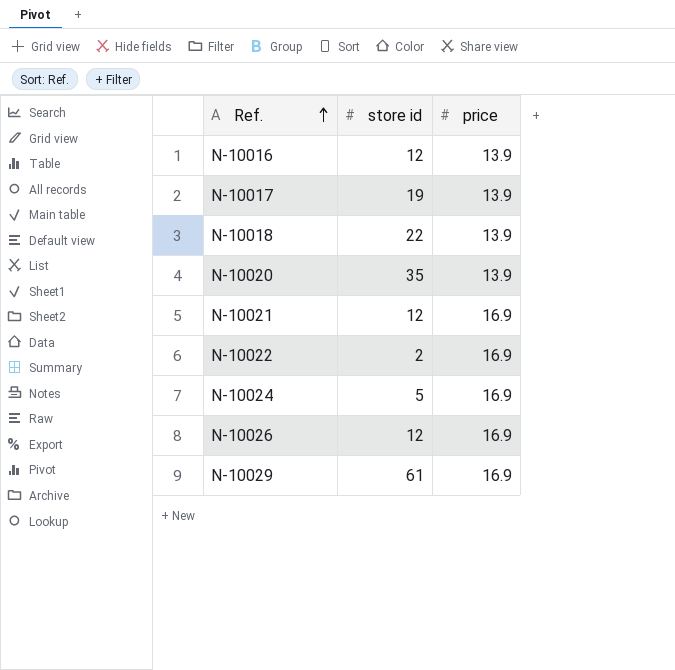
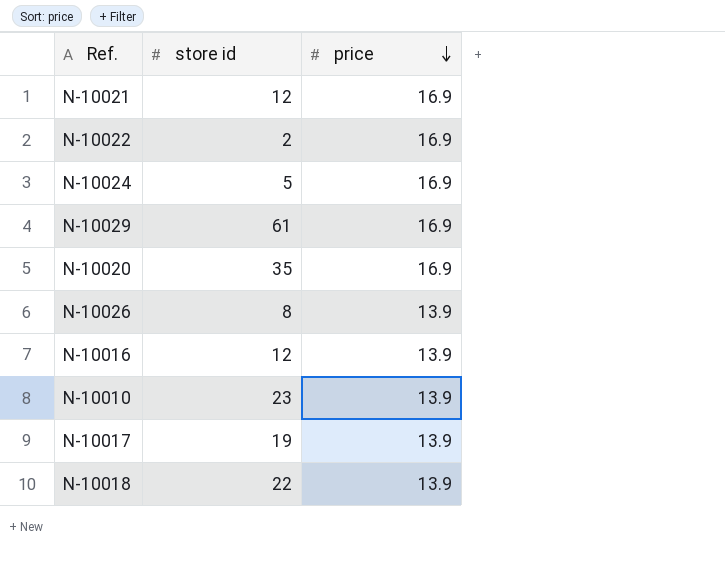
row order: Ref. ascending -> price descending
N-10020 | price: 13.9 -> 16.9
N-10026 | store id: 12 -> 8
N-10026 | price: 16.9 -> 13.9
row N-10010: none -> 23 | 13.9

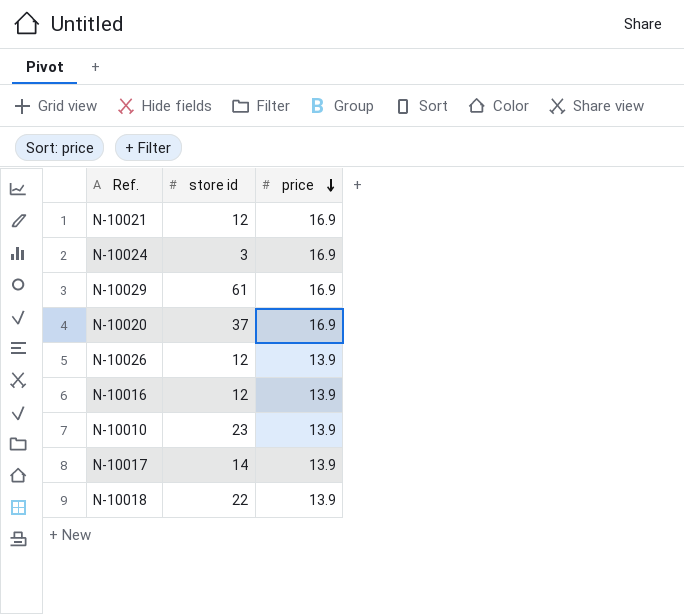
row N-10022: 2 | 16.9 -> none
N-10024 | store id: 5 -> 3
N-10020 | store id: 35 -> 37
N-10026 | store id: 8 -> 12
N-10017 | store id: 19 -> 14

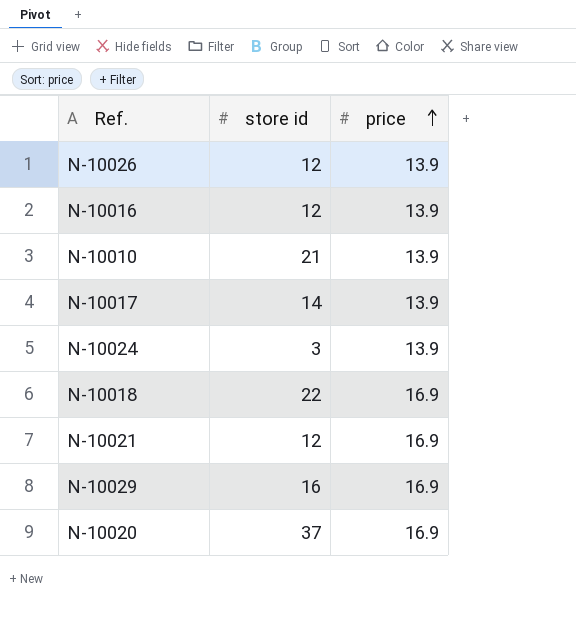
row order: price descending -> price ascending
N-10010 | store id: 23 -> 21
N-10024 | price: 16.9 -> 13.9
N-10018 | price: 13.9 -> 16.9
N-10029 | store id: 61 -> 16

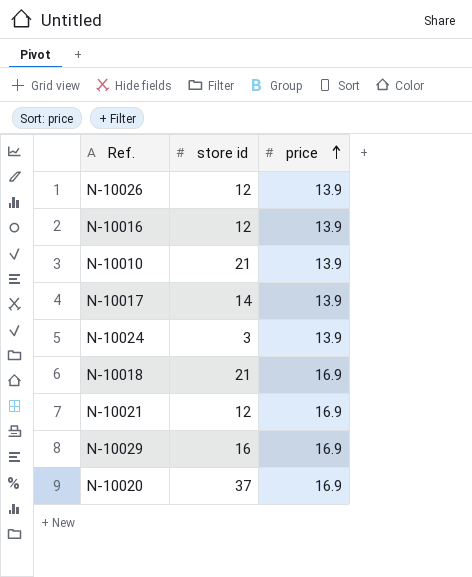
N-10018 | store id: 22 -> 21

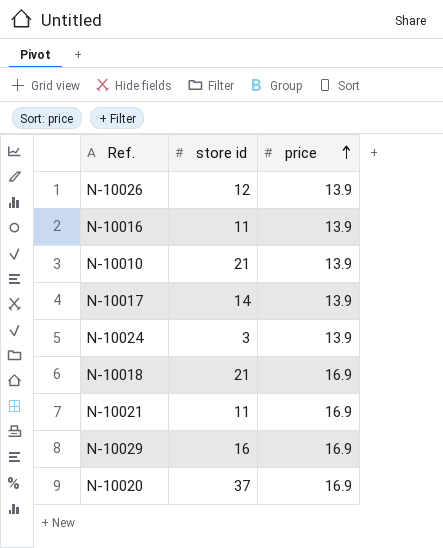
N-10016 | store id: 12 -> 11
N-10021 | store id: 12 -> 11

